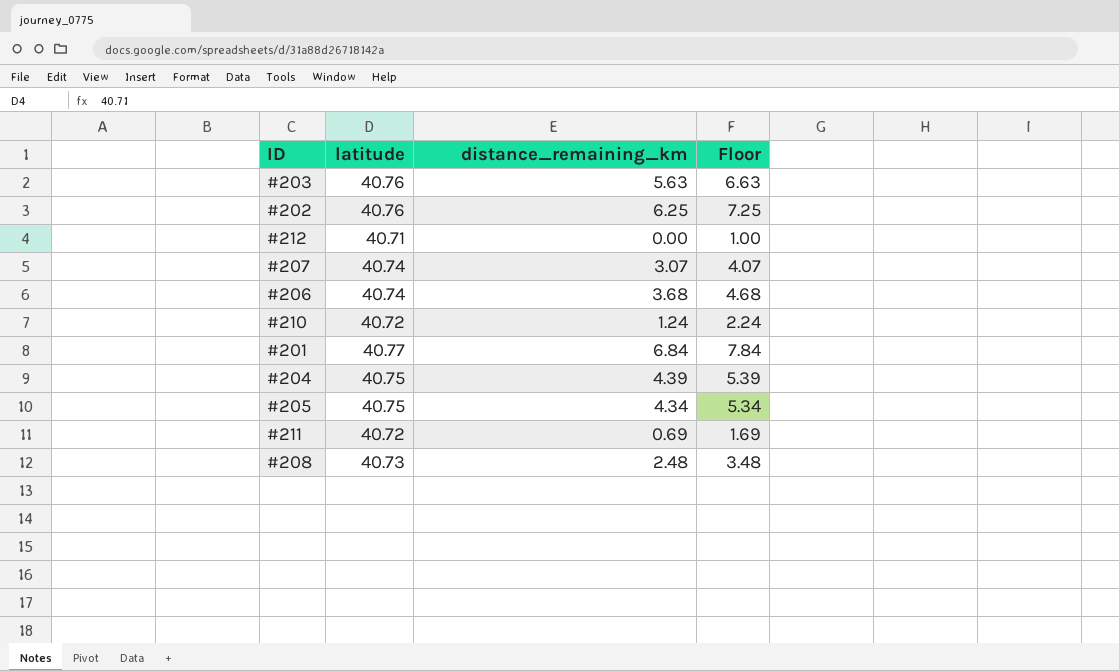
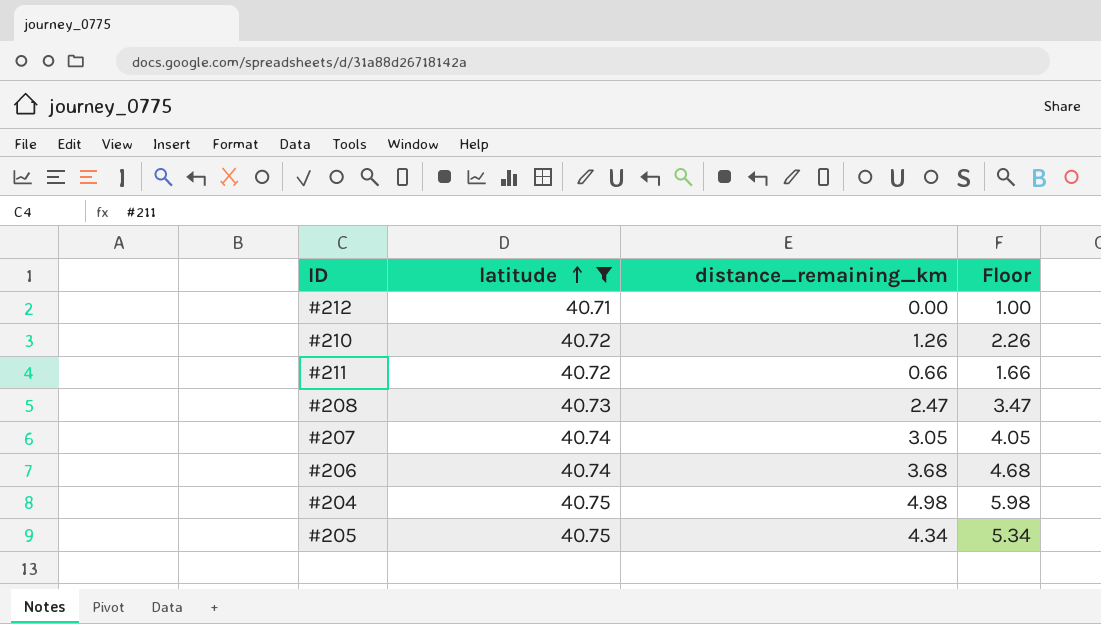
filter: none -> latitude <= 40.75
row order: none -> latitude ascending
#210 | distance_remaining_km: 1.24 -> 1.26
#210 | Floor: 2.24 -> 2.26
#211 | distance_remaining_km: 0.69 -> 0.66
#211 | Floor: 1.69 -> 1.66
#208 | distance_remaining_km: 2.48 -> 2.47
#208 | Floor: 3.48 -> 3.47
#207 | distance_remaining_km: 3.07 -> 3.05
#207 | Floor: 4.07 -> 4.05
#204 | distance_remaining_km: 4.39 -> 4.98
#204 | Floor: 5.39 -> 5.98

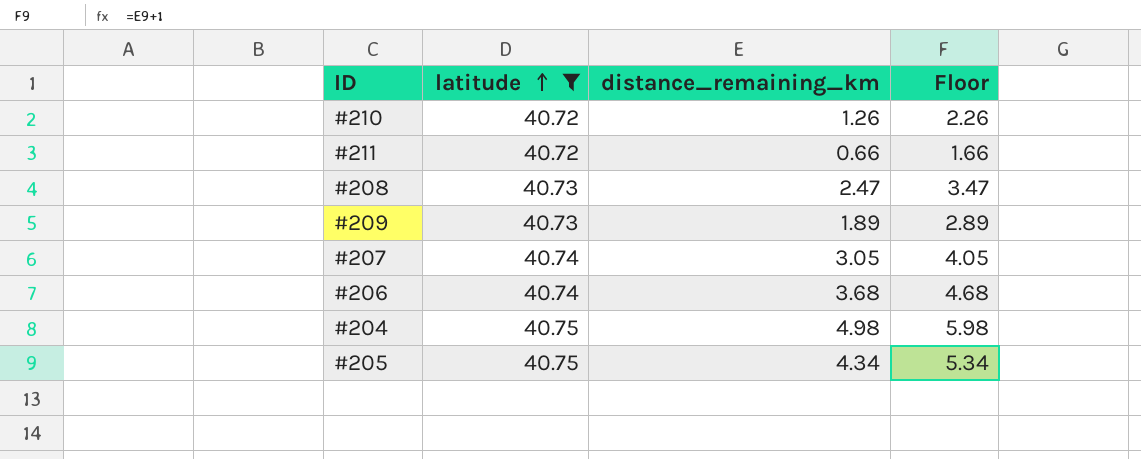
row #212: 40.71 | 0.00 | 1.00 -> none
row #209: none -> 40.73 | 1.89 | 2.89

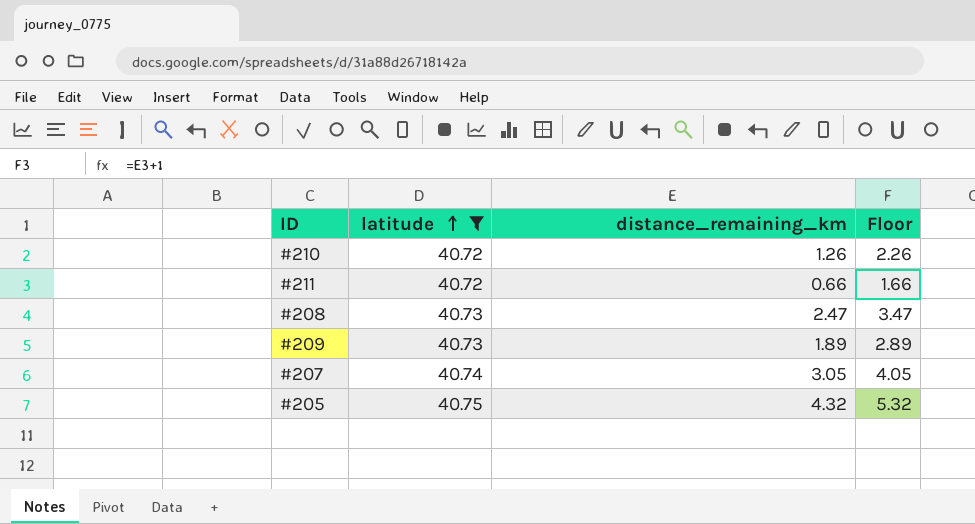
row #206: 40.74 | 3.68 | 4.68 -> none
row #204: 40.75 | 4.98 | 5.98 -> none
#205 | distance_remaining_km: 4.34 -> 4.32
#205 | Floor: 5.34 -> 5.32

